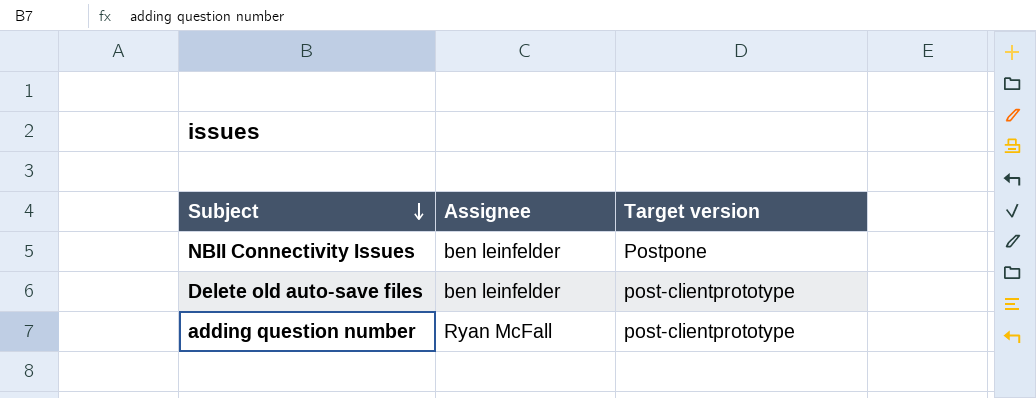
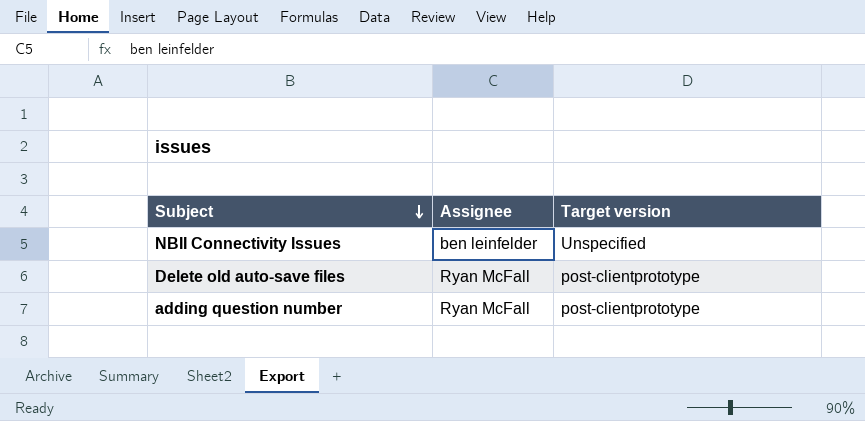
NBII Connectivity Issues | Target version: Postpone -> Unspecified
Delete old auto-save files | Assignee: ben leinfelder -> Ryan McFall

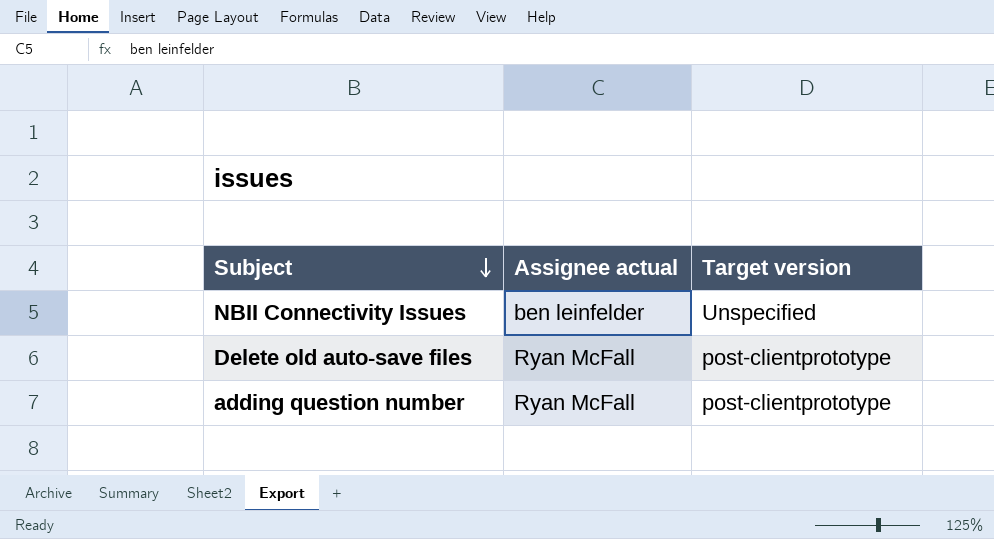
column name: Assignee -> Assignee actual

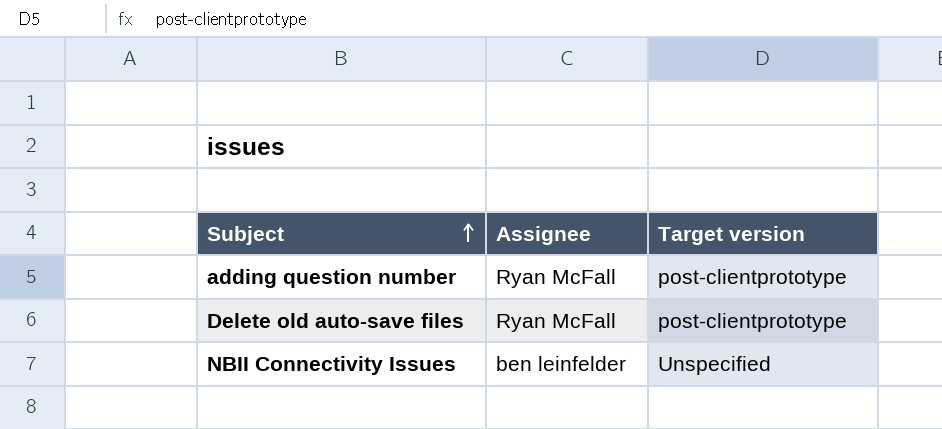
row order: Subject descending -> Subject ascending
column name: Assignee actual -> Assignee

